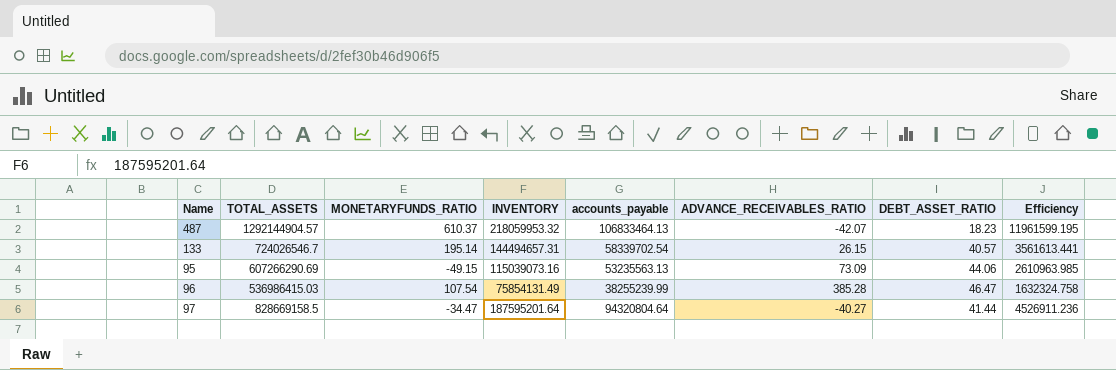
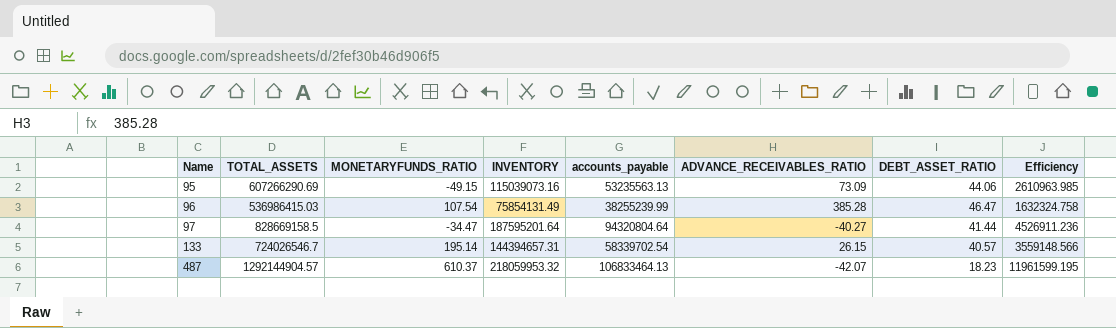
row order: none -> Name ascending
133 | INVENTORY: 144494657.31 -> 144394657.31
133 | Efficiency: 3561613.441 -> 3559148.566

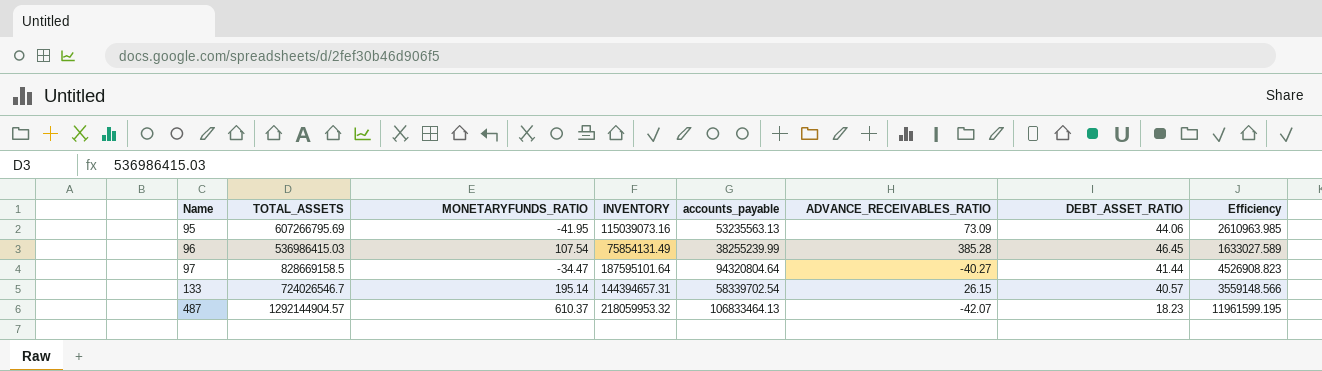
95 | TOTAL_ASSETS: 607266290.69 -> 607266795.69
95 | MONETARYFUNDS_RATIO: -49.15 -> -41.95
96 | DEBT_ASSET_RATIO: 46.47 -> 46.45
96 | Efficiency: 1632324.758 -> 1633027.589
97 | INVENTORY: 187595201.64 -> 187595101.64
97 | Efficiency: 4526911.236 -> 4526908.823

